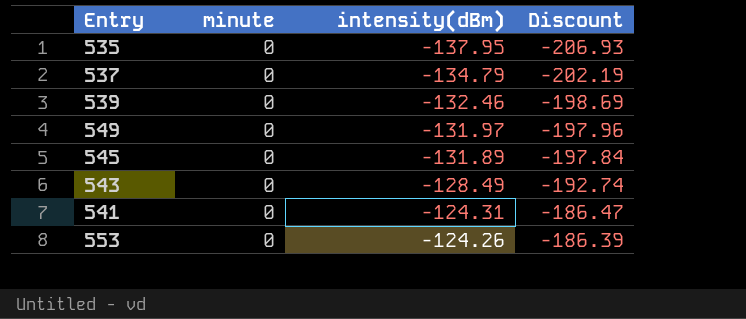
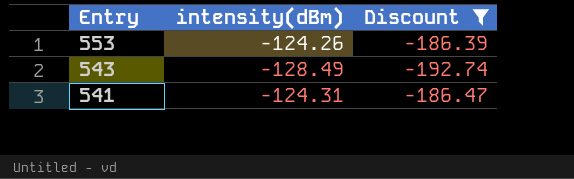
filter: none -> Discount >= -192.74
row order: intensity(dBm) ascending -> Entry descending
column minute | position: 2 -> none

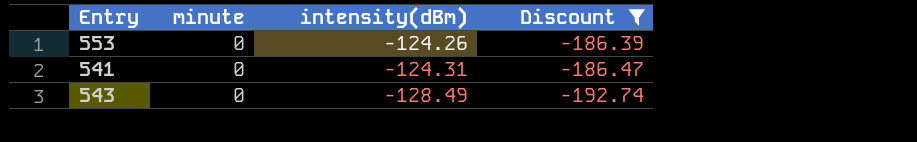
row order: Entry descending -> intensity(dBm) descending
column minute | position: none -> 2

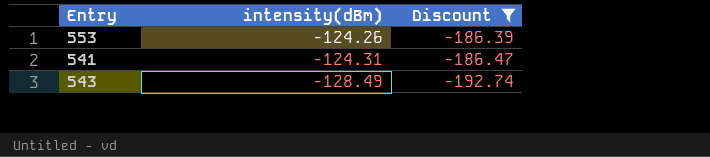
column minute | position: 2 -> none

